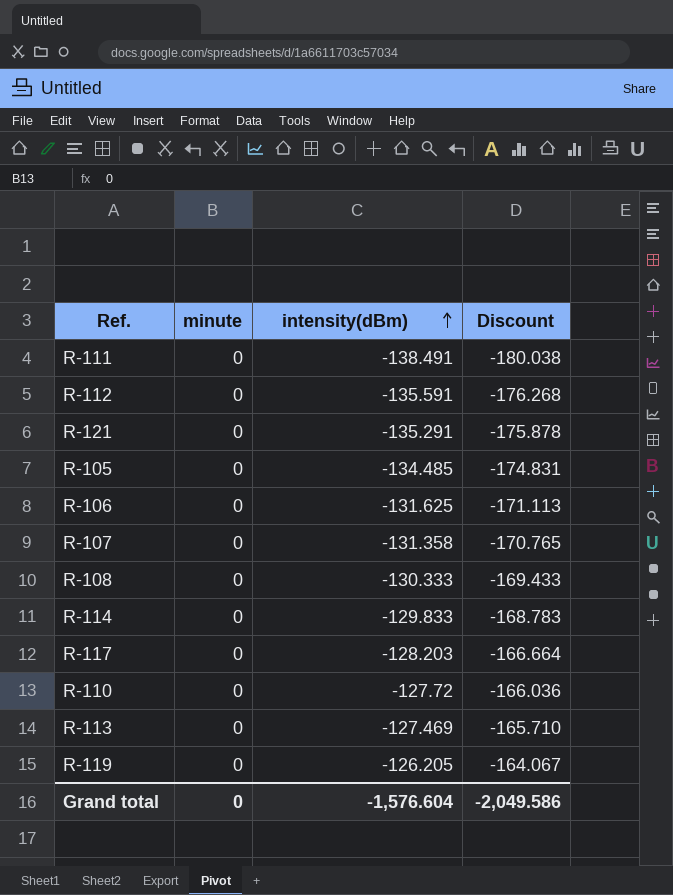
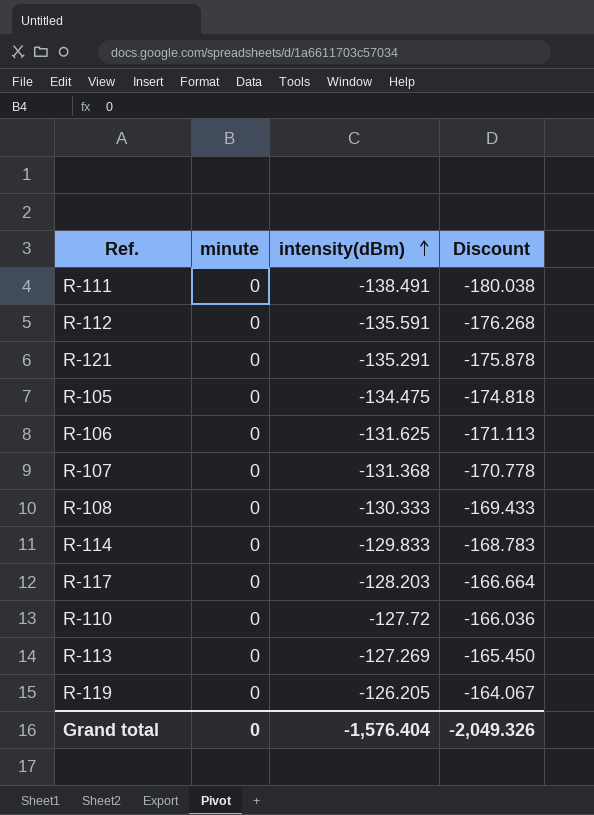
R-105 | intensity(dBm): -134.485 -> -134.475
R-105 | Discount: -174.831 -> -174.818
R-107 | intensity(dBm): -131.358 -> -131.368
R-107 | Discount: -170.765 -> -170.778
R-113 | intensity(dBm): -127.469 -> -127.269
R-113 | Discount: -165.710 -> -165.450
Grand total | intensity(dBm): -1,576.604 -> -1,576.404
Grand total | Discount: -2,049.586 -> -2,049.326

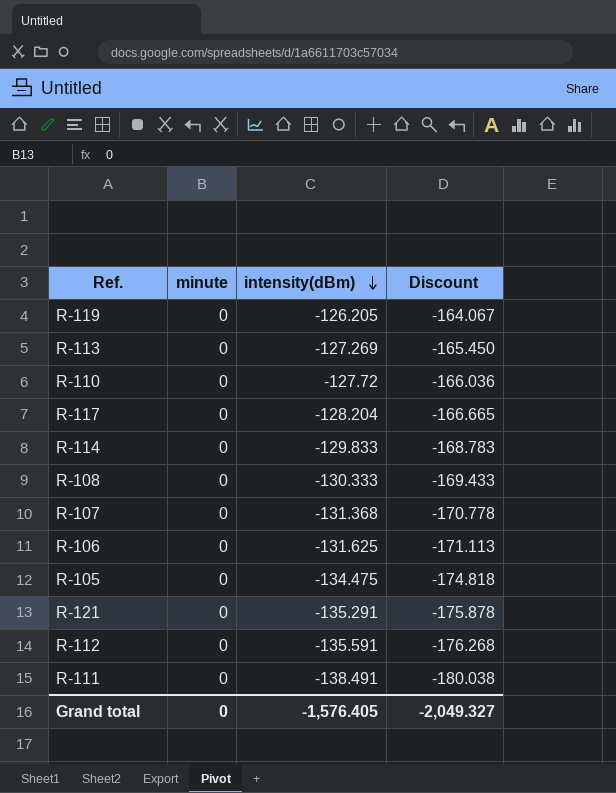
row order: intensity(dBm) ascending -> intensity(dBm) descending
R-117 | intensity(dBm): -128.203 -> -128.204
R-117 | Discount: -166.664 -> -166.665
Grand total | intensity(dBm): -1,576.404 -> -1,576.405
Grand total | Discount: -2,049.326 -> -2,049.327

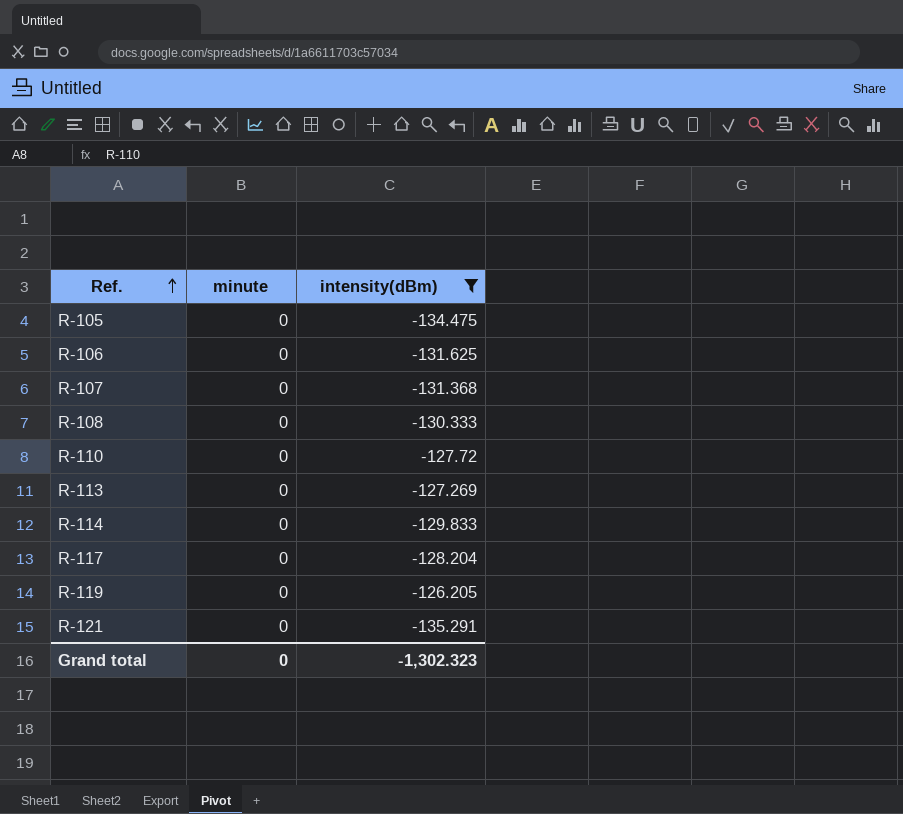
filter: none -> intensity(dBm) >= -135.291
row order: intensity(dBm) descending -> Ref. ascending
column Discount | formula: [intensity(dBm)] * 1.3 -> none
Grand total | intensity(dBm): -1,576.405 -> -1,302.323

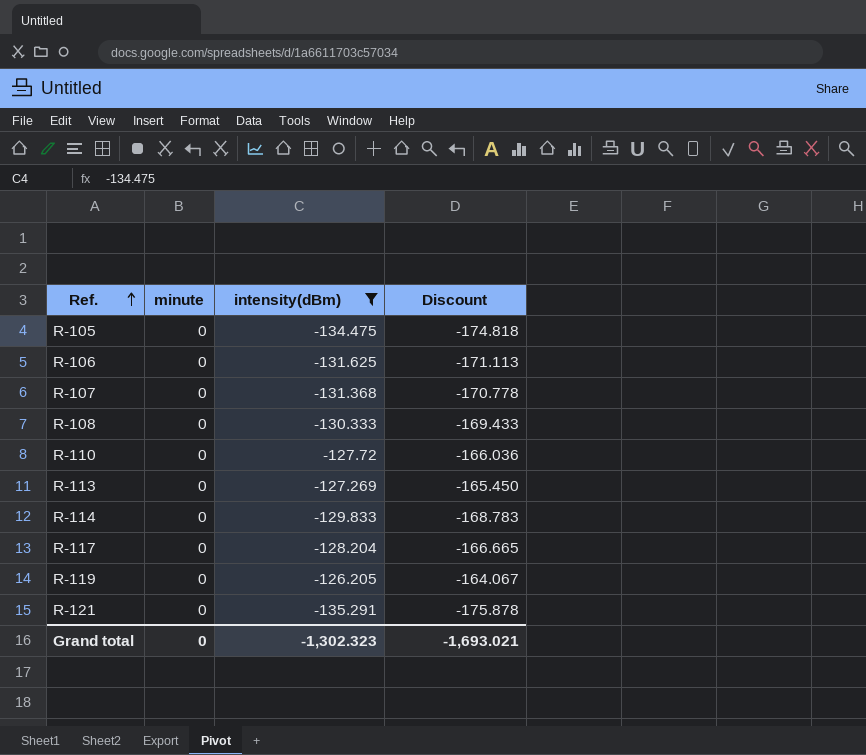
column Discount | formula: none -> [intensity(dBm)] * 1.3

